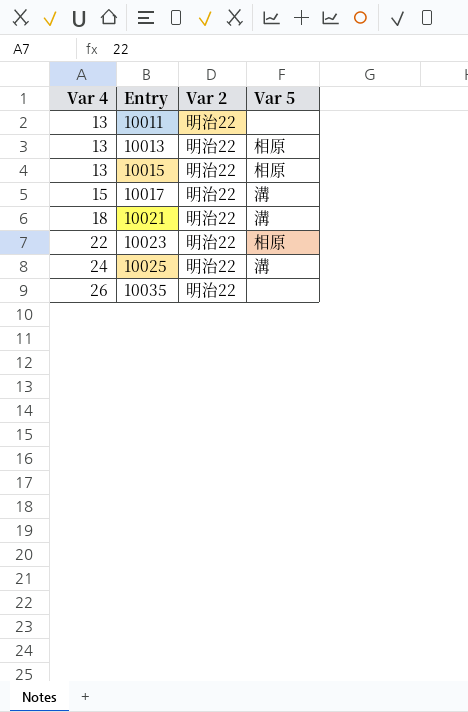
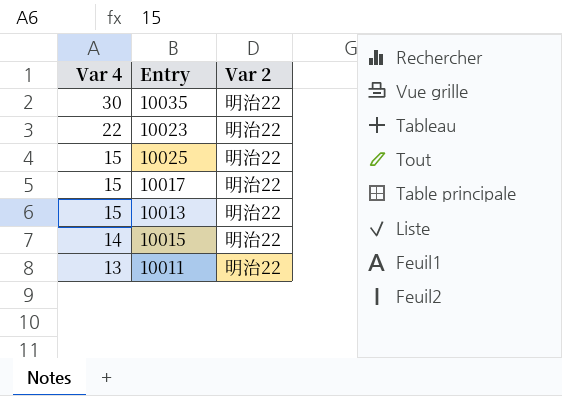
row order: Var 4 ascending -> Var 4 descending
column Var 5 | position: 4 -> none
row 10021: 18 | 明治22 | 溝 -> none
10035 | Var 4: 26 -> 30
10025 | Var 4: 24 -> 15
10013 | Var 4: 13 -> 15
10015 | Var 4: 13 -> 14

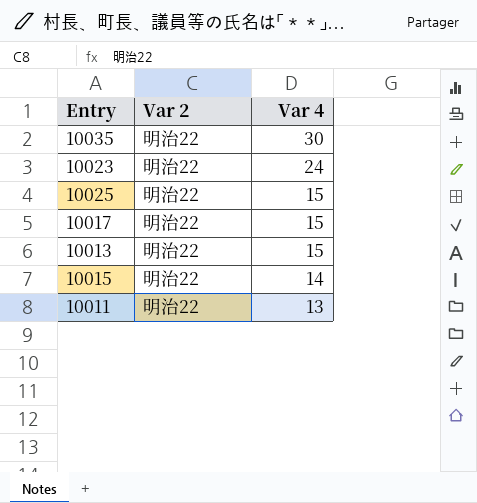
column Var 4 | position: 1 -> 3
10023 | Var 4: 22 -> 24

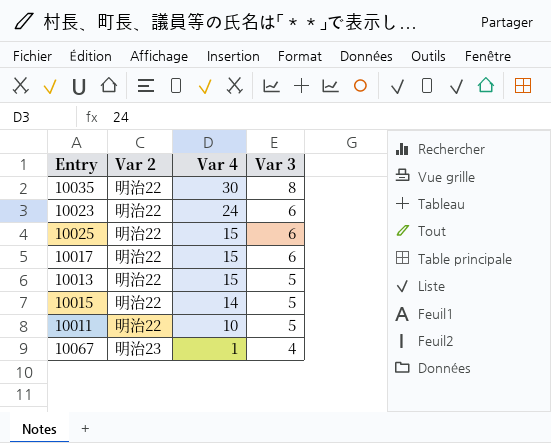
column Var 3 | position: none -> 4
10011 | Var 4: 13 -> 10
row 10067: none -> 明治23 | 1 | 4

